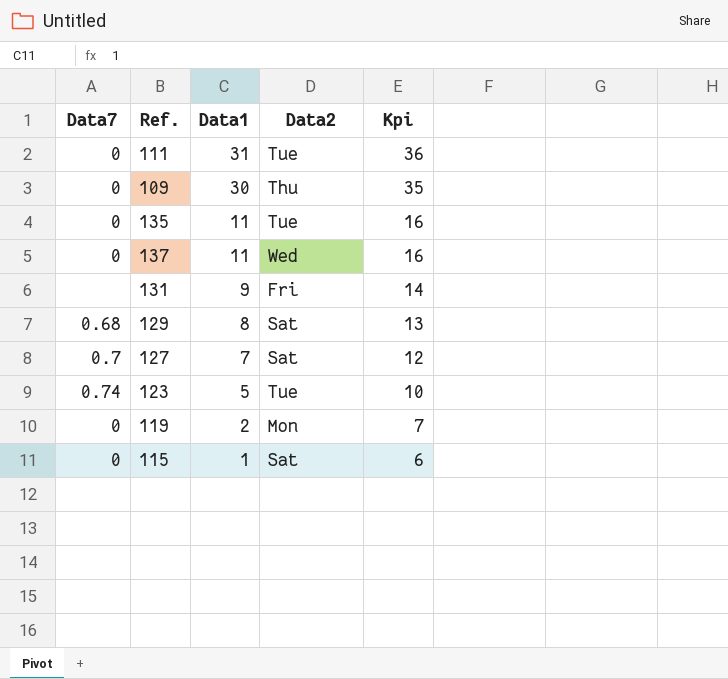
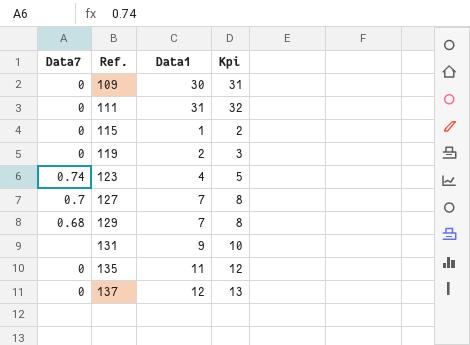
row order: Data1 descending -> Ref. ascending
column Data2 | position: 4 -> none
column Kpi | formula: [Data1] + 5 -> [Data1] + 1
123 | Data1: 5 -> 4
129 | Data1: 8 -> 7
137 | Data1: 11 -> 12

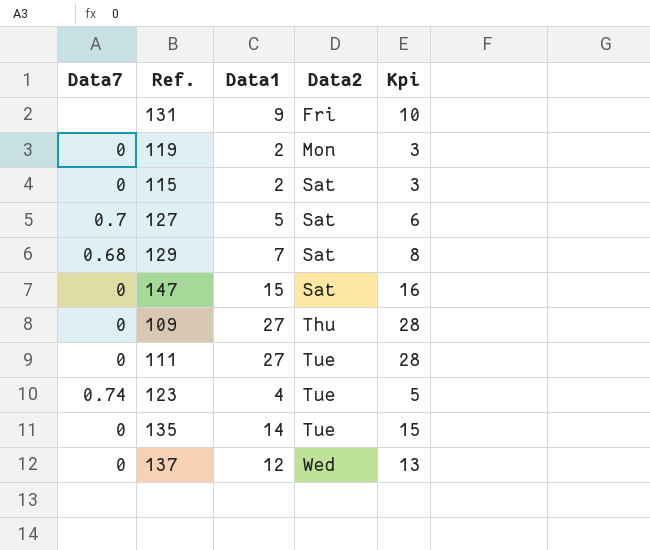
row order: Ref. ascending -> Data2 ascending
column Data2 | position: none -> 4
115 | Data1: 1 -> 2
115 | Kpi: 2 -> 3
127 | Data1: 7 -> 5
127 | Kpi: 8 -> 6
row 147: none -> 0 | 15 | Sat | 16
109 | Data1: 30 -> 27
109 | Kpi: 31 -> 28
111 | Data1: 31 -> 27
111 | Kpi: 32 -> 28
135 | Data1: 11 -> 14
135 | Kpi: 12 -> 15

